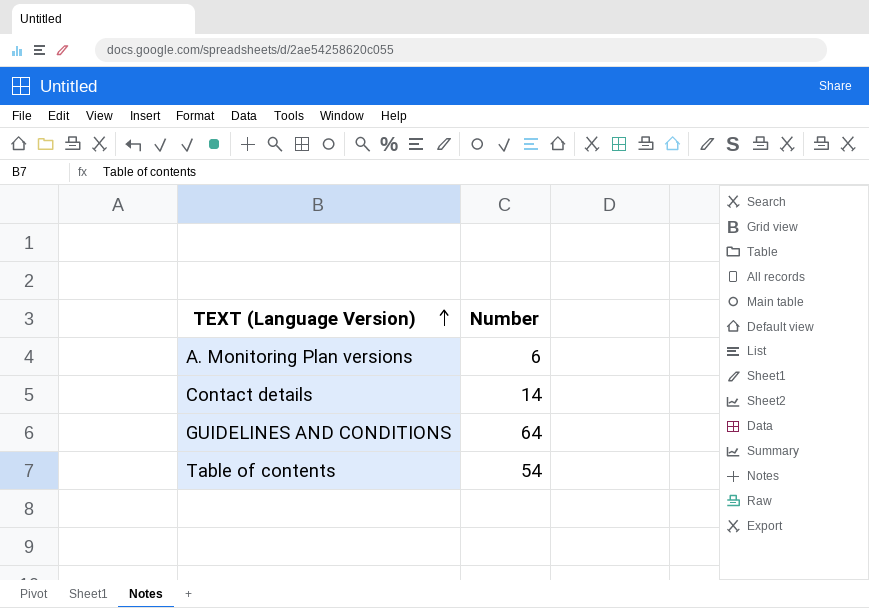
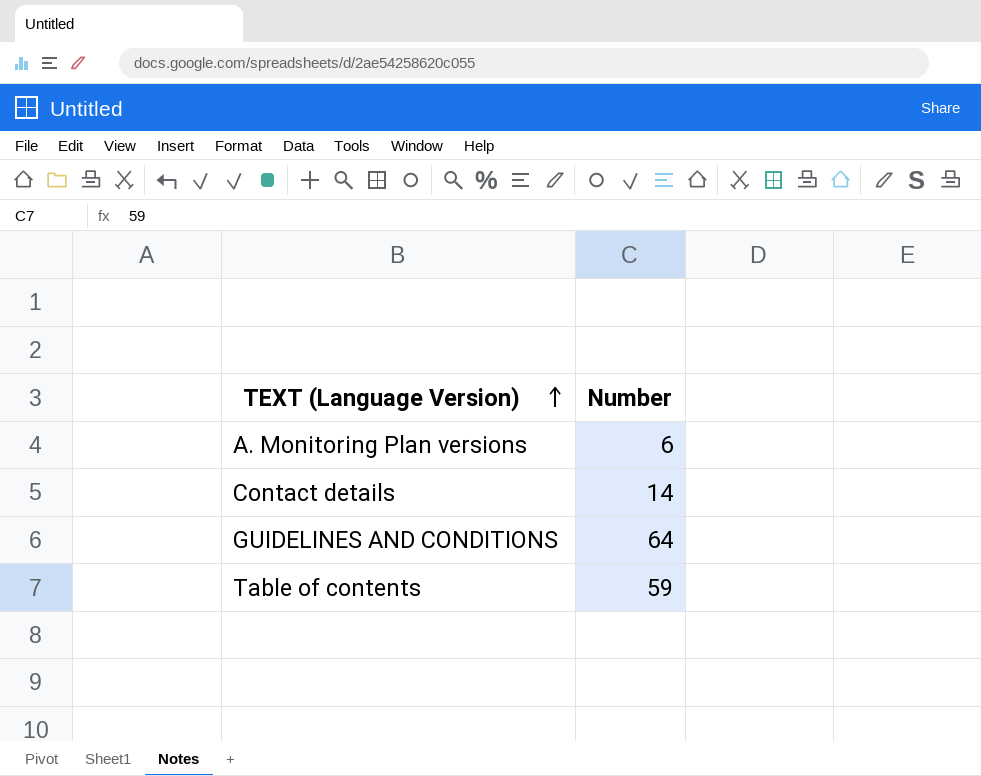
Table of contents | Number: 54 -> 59

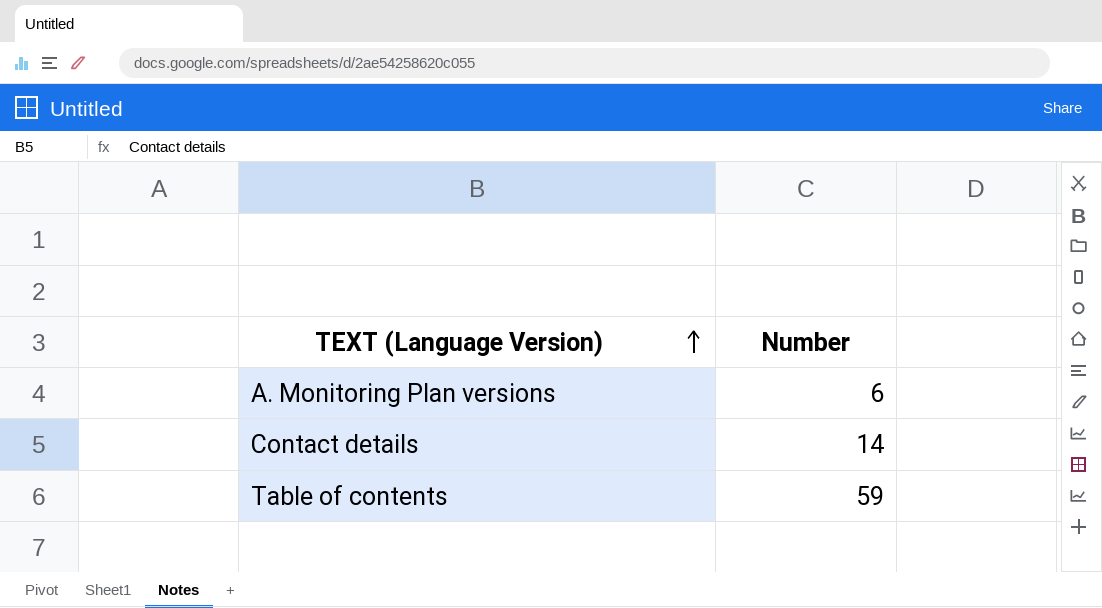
row GUIDELINES AND CONDITIONS: 64 -> none

